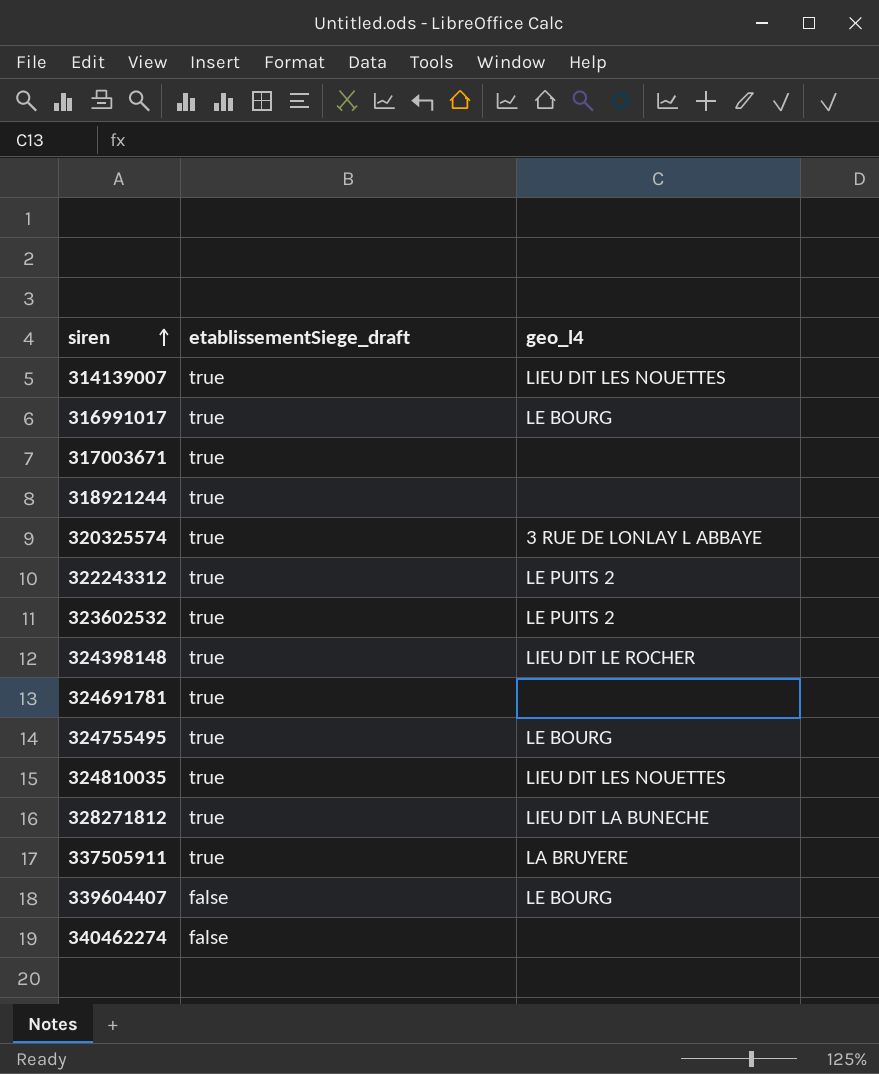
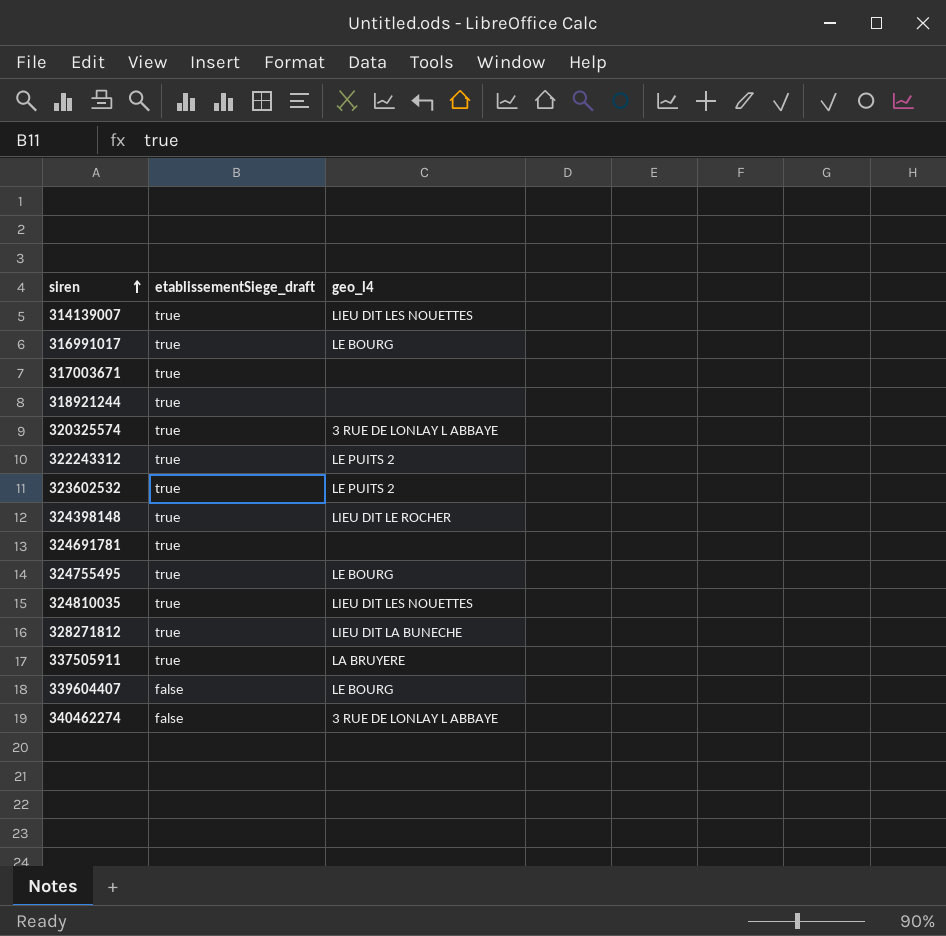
340462274 | geo_l4: none -> 3 RUE DE LONLAY L ABBAYE

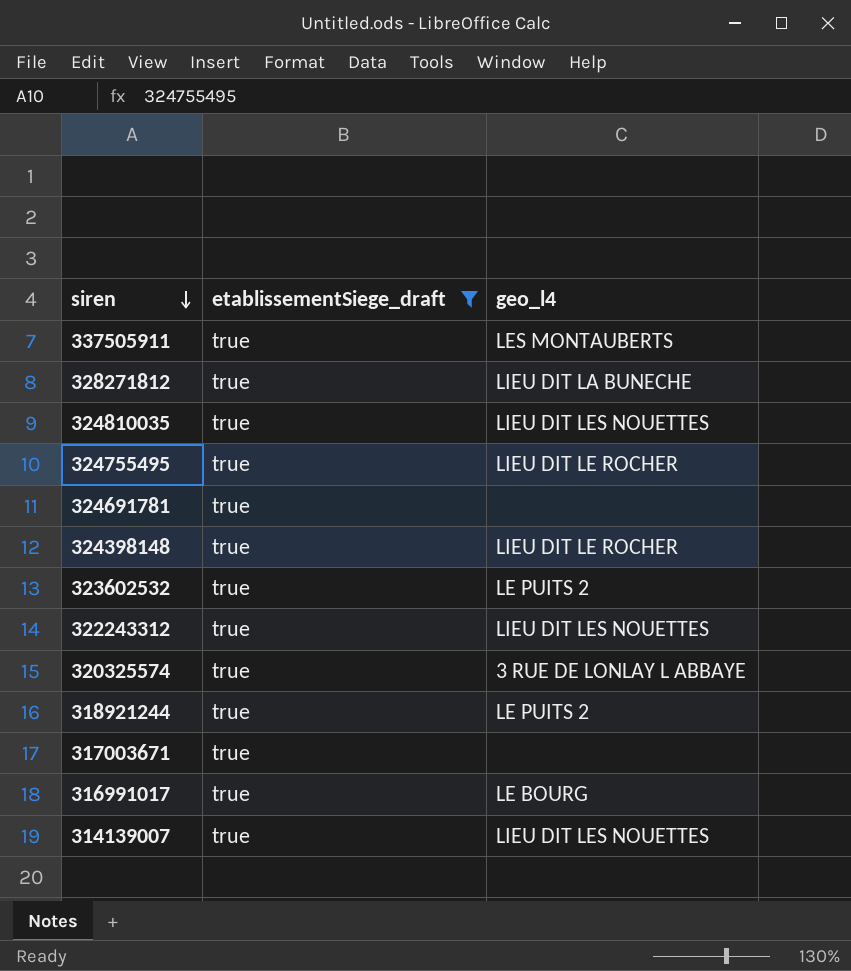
filter: none -> etablissementSiege_draft = true
row order: siren ascending -> siren descending
337505911 | geo_l4: LA BRUYERE -> LES MONTAUBERTS
324755495 | geo_l4: LE BOURG -> LIEU DIT LE ROCHER
322243312 | geo_l4: LE PUITS 2 -> LIEU DIT LES NOUETTES
318921244 | geo_l4: none -> LE PUITS 2

